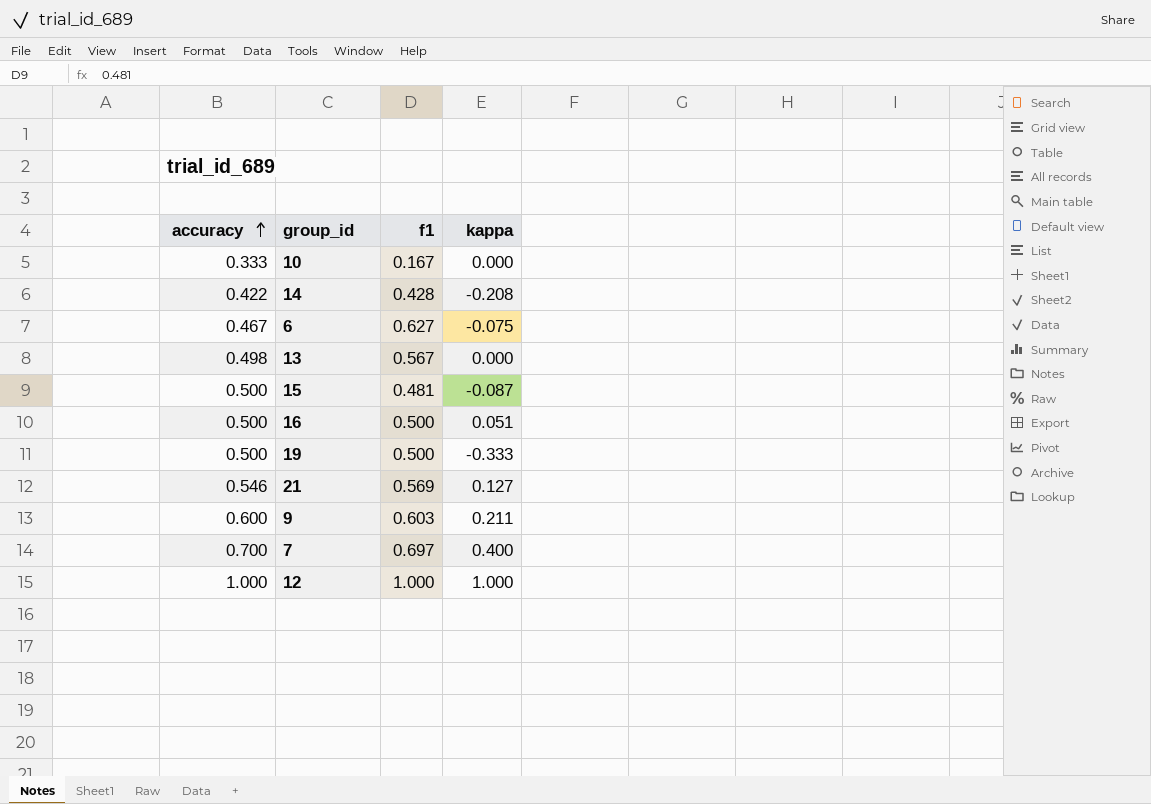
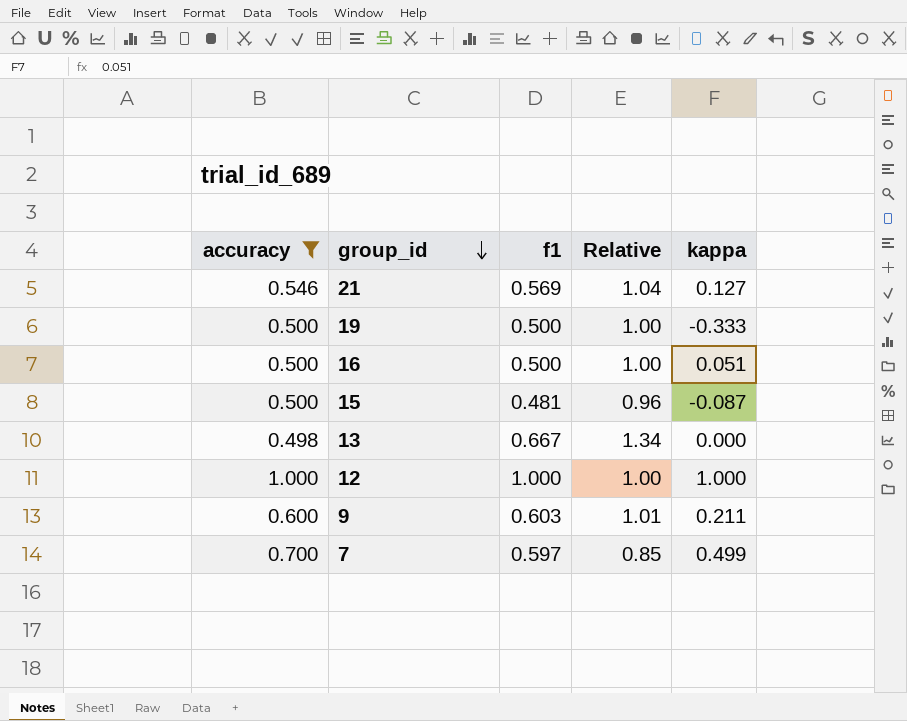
filter: none -> accuracy >= 0.498
row order: accuracy ascending -> group_id descending
column Relative | formula: none -> [f1] / [accuracy]
13 | f1: 0.567 -> 0.667
7 | f1: 0.697 -> 0.597
7 | kappa: 0.400 -> 0.499

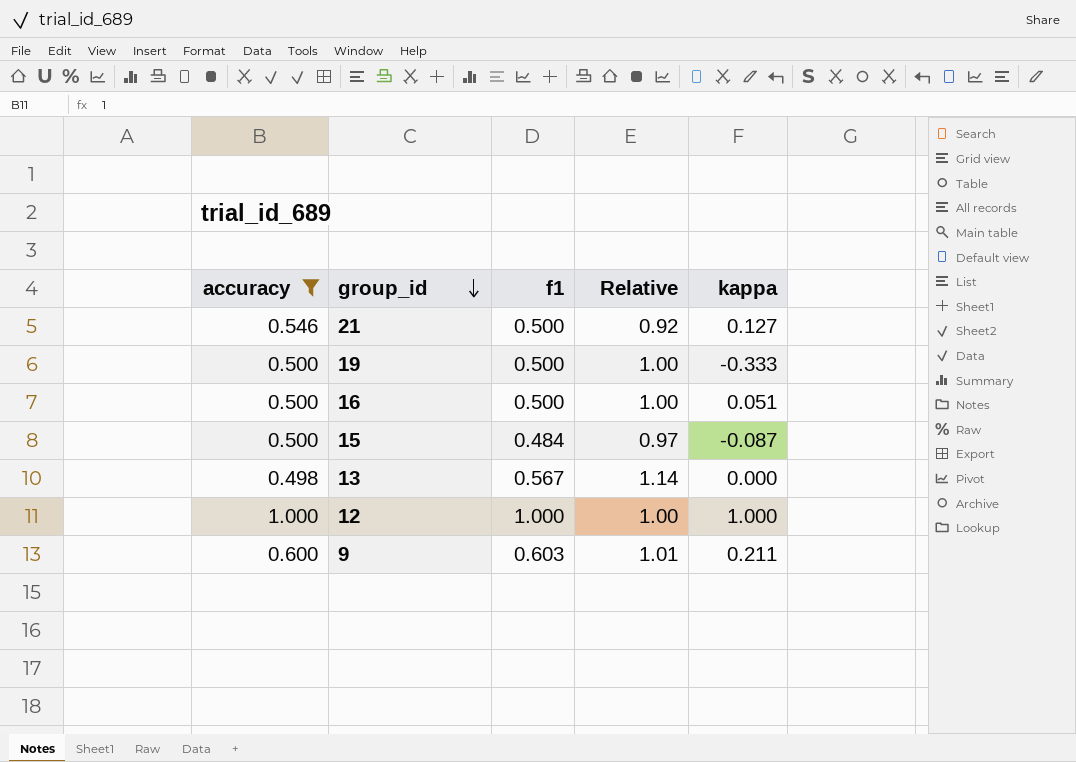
row 7: 0.700 | 0.597 | 0.85 | 0.499 -> none
21 | f1: 0.569 -> 0.500
21 | Relative: 1.04 -> 0.92
15 | f1: 0.481 -> 0.484
15 | Relative: 0.96 -> 0.97
13 | f1: 0.667 -> 0.567
13 | Relative: 1.34 -> 1.14

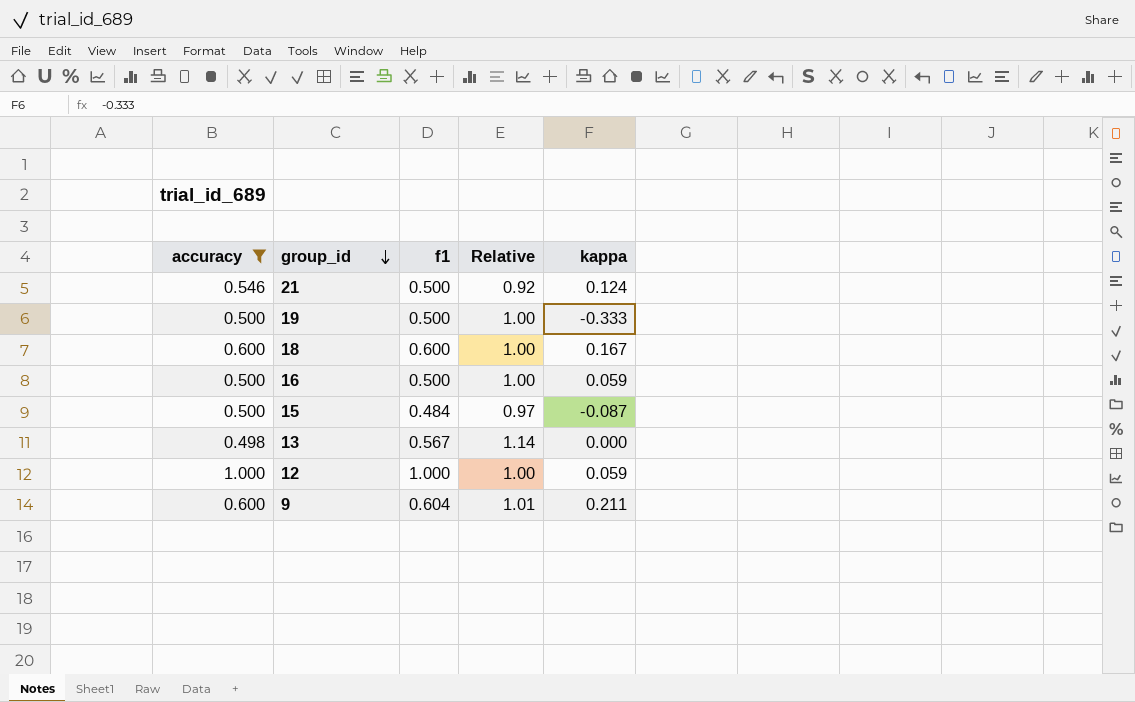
21 | kappa: 0.127 -> 0.124
row 18: none -> 0.600 | 0.600 | 1.00 | 0.167
16 | kappa: 0.051 -> 0.059
12 | kappa: 1.000 -> 0.059
9 | f1: 0.603 -> 0.604

